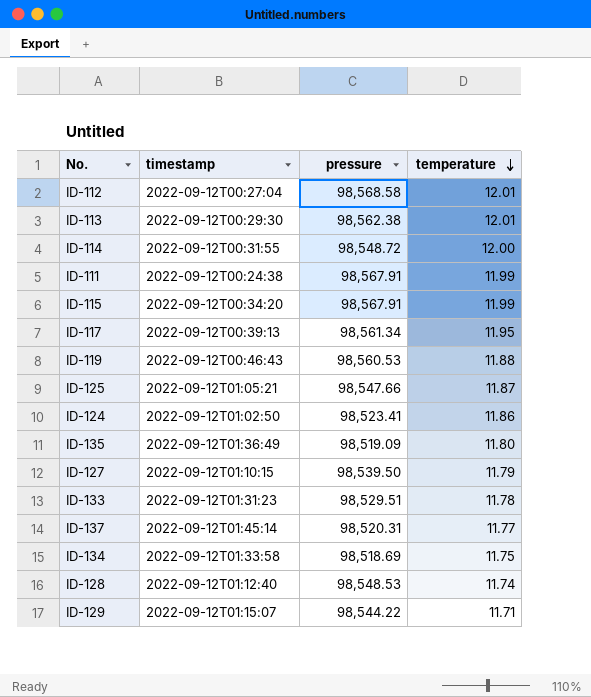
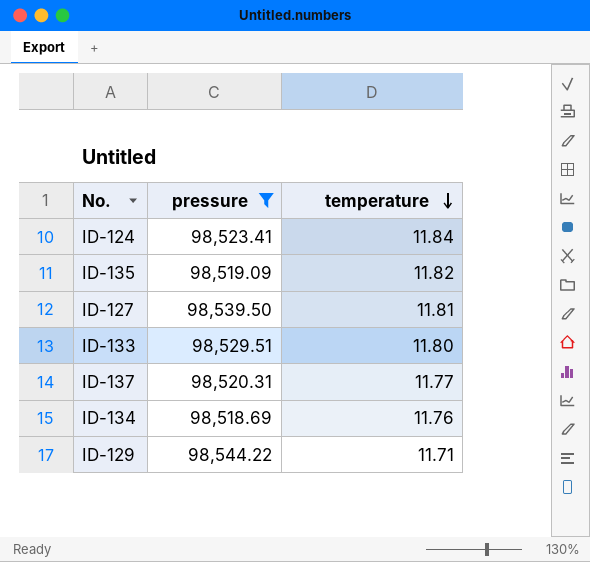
filter: none -> pressure <= 98,544.22
column timestamp | position: 2 -> none
ID-124 | temperature: 11.86 -> 11.84
ID-135 | temperature: 11.80 -> 11.82
ID-127 | temperature: 11.79 -> 11.81
ID-133 | temperature: 11.78 -> 11.80
ID-134 | temperature: 11.75 -> 11.76

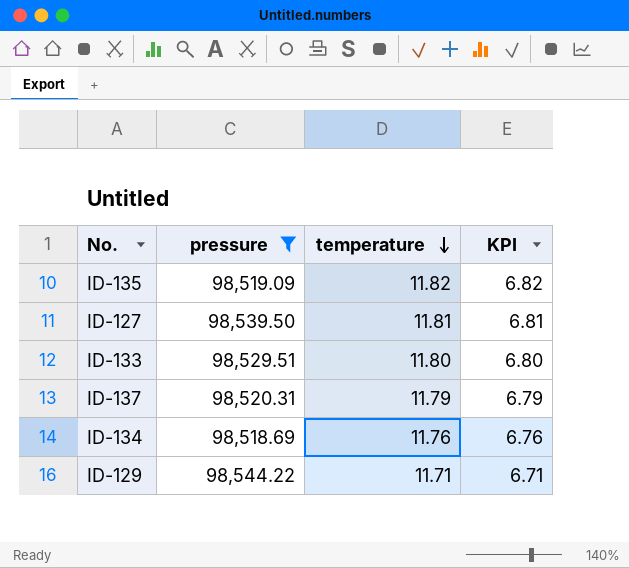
column KPI | formula: none -> [temperature] - 5
row ID-124: 98,523.41 | 11.84 -> none
ID-137 | temperature: 11.77 -> 11.79

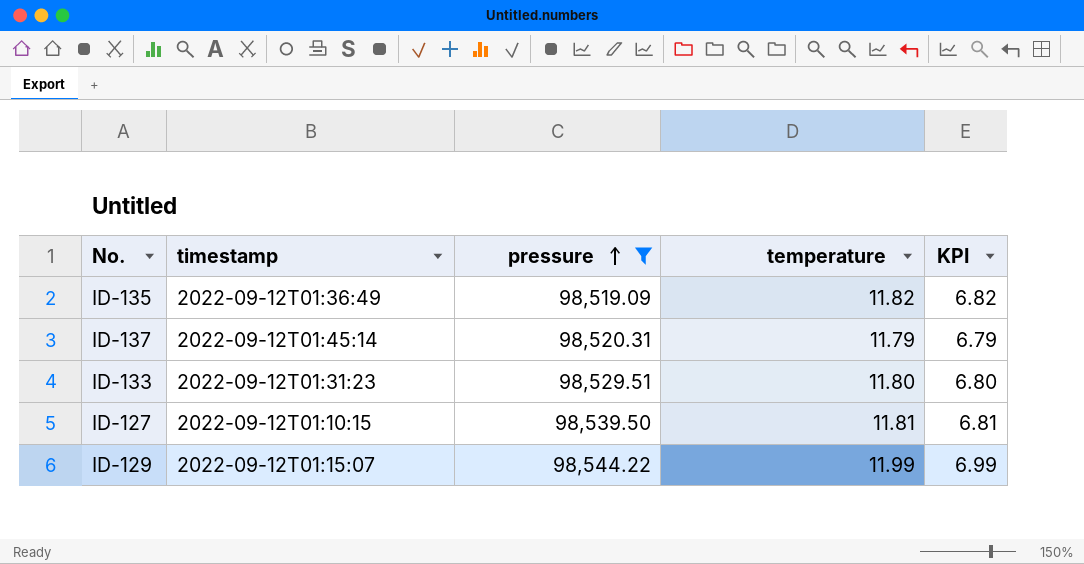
row order: temperature descending -> pressure ascending
column timestamp | position: none -> 2
row ID-134: 98,518.69 | 11.76 | 6.76 -> none
ID-129 | temperature: 11.71 -> 11.99
ID-129 | KPI: 6.71 -> 6.99

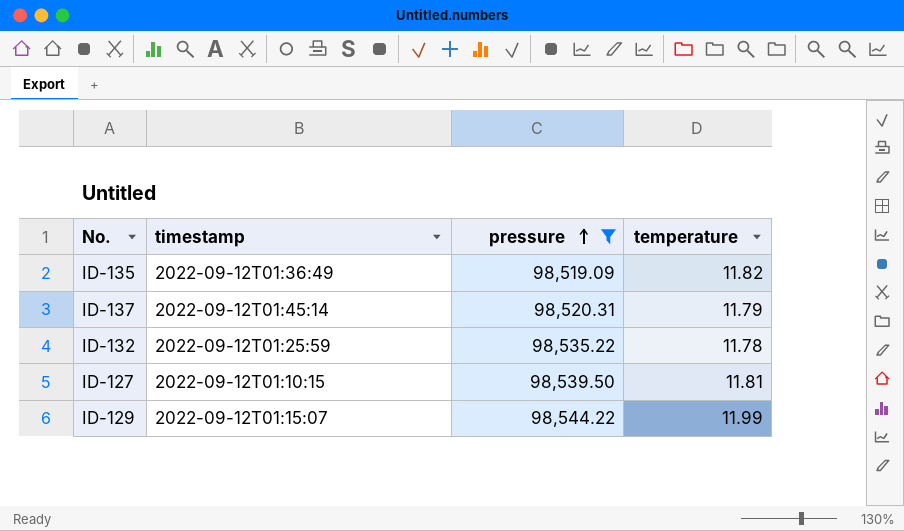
column KPI | formula: [temperature] - 5 -> none
row ID-133: 2022-09-12T01:31:23 | 98,529.51 | 11.80 | 6.80 -> none
row ID-132: none -> 2022-09-12T01:25:59 | 98,535.22 | 11.78

